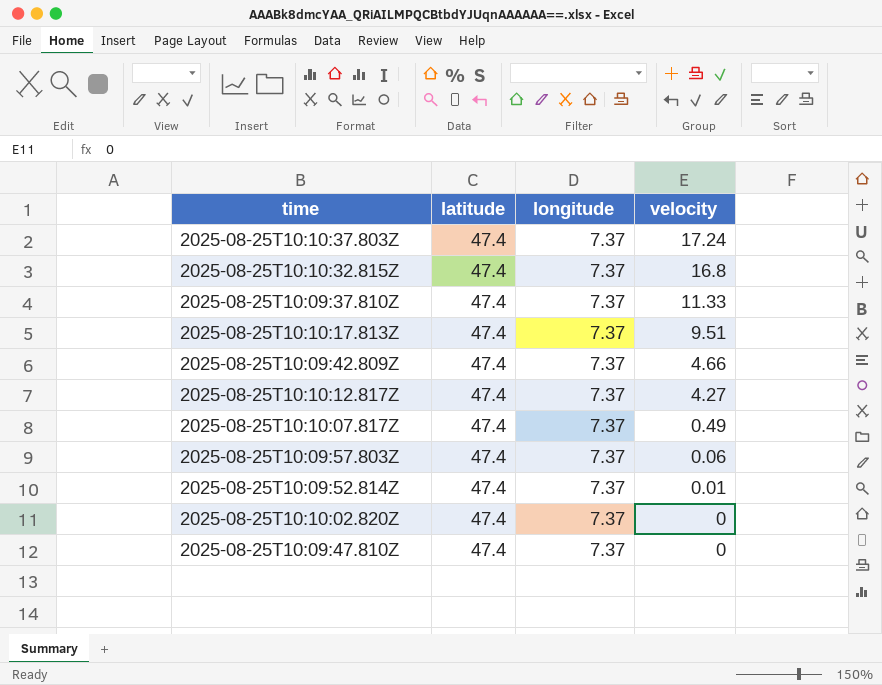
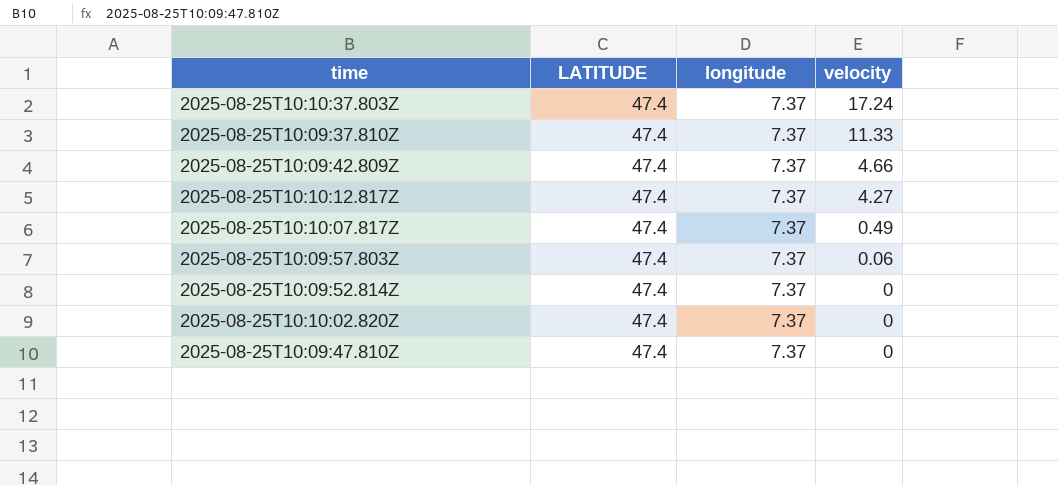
column name: latitude -> LATITUDE
row 2025-08-25T10:10:32.815Z: 47.4 | 7.37 | 16.8 -> none
row 2025-08-25T10:10:17.813Z: 47.4 | 7.37 | 9.51 -> none
2025-08-25T10:09:52.814Z | velocity: 0.01 -> 0

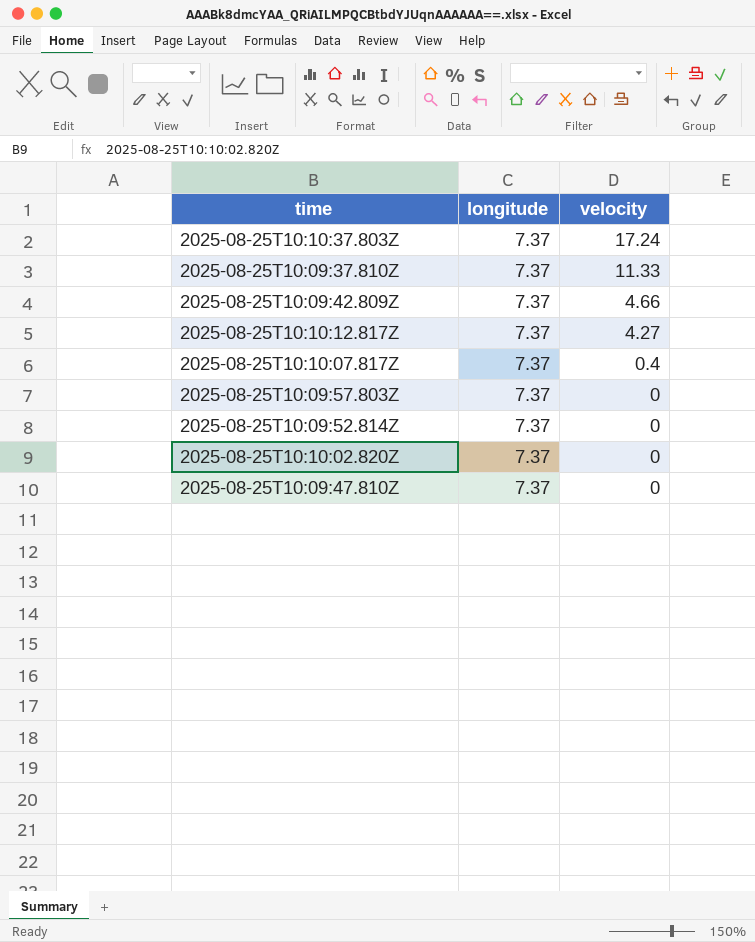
column LATITUDE | position: 2 -> none
2025-08-25T10:10:07.817Z | velocity: 0.49 -> 0.4
2025-08-25T10:09:57.803Z | velocity: 0.06 -> 0

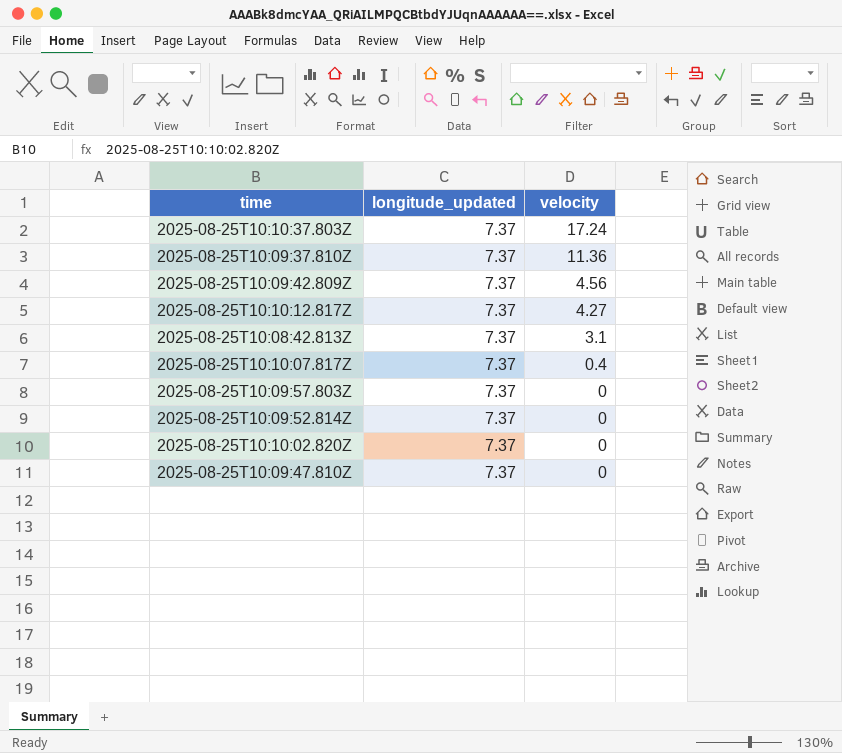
column name: longitude -> longitude_updated
2025-08-25T10:09:37.810Z | velocity: 11.33 -> 11.36
2025-08-25T10:09:42.809Z | velocity: 4.66 -> 4.56
row 2025-08-25T10:08:42.813Z: none -> 7.37 | 3.1

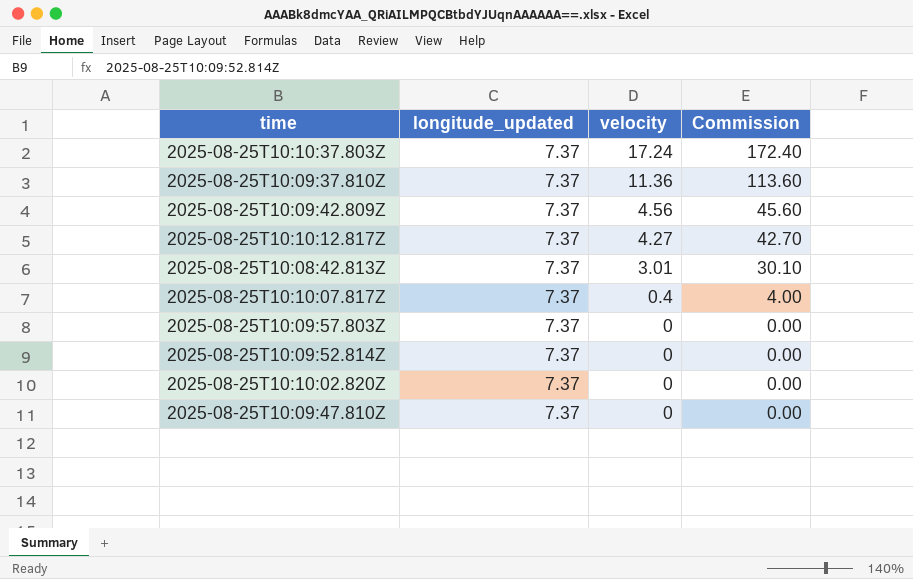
column Commission | formula: none -> [velocity] * 10
2025-08-25T10:08:42.813Z | velocity: 3.1 -> 3.01

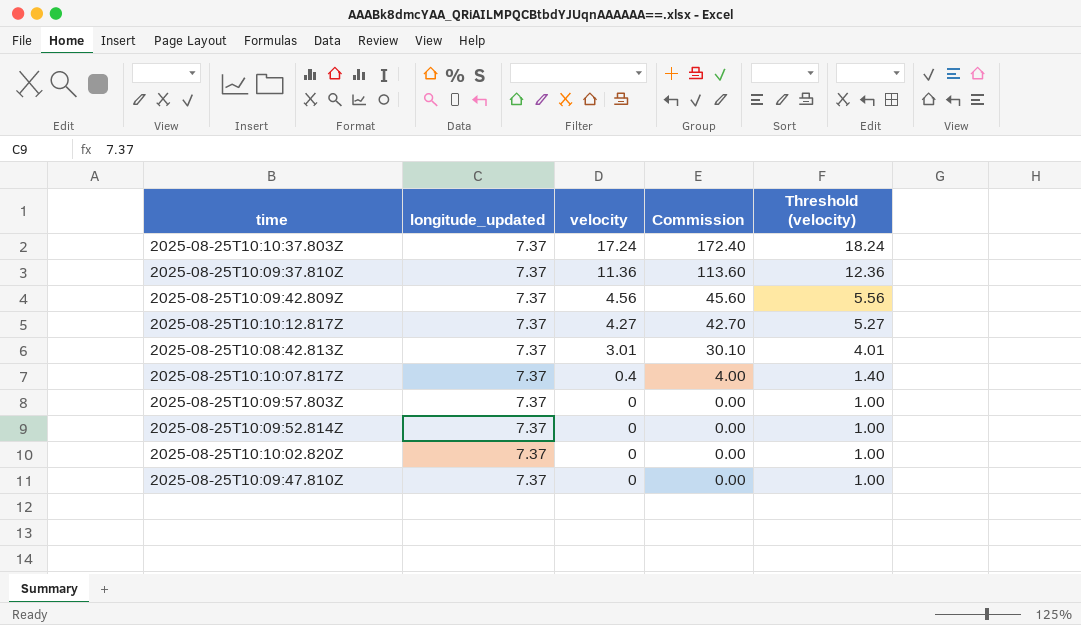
column Threshold (velocity) | formula: none -> [velocity] + 1

